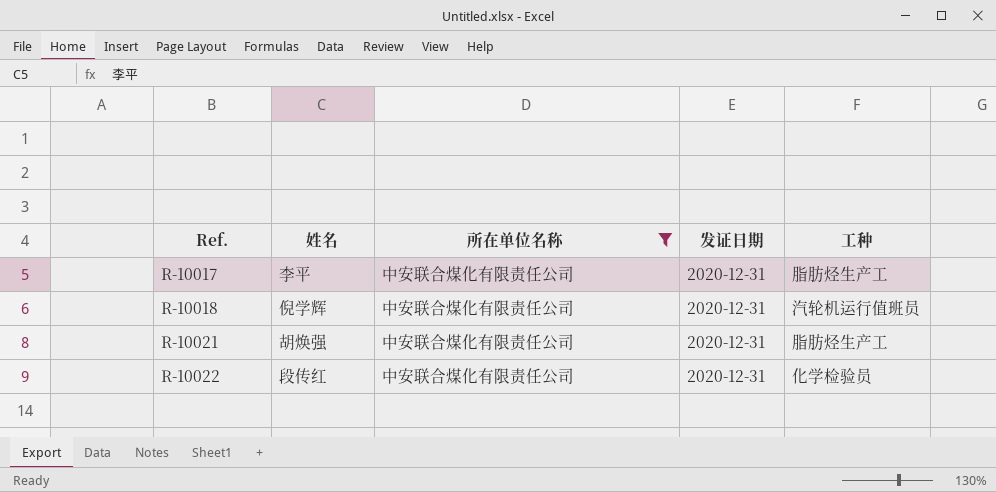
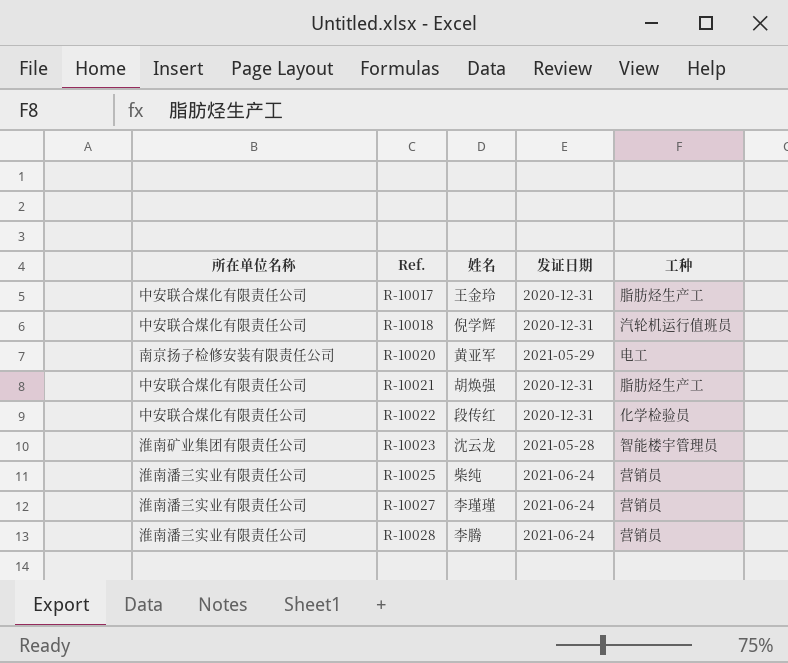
filter: 所在单位名称 = 中安联合煤化有限责任公司 -> none
column 所在单位名称 | position: 3 -> 1
R-10017 | 姓名: 李平 -> 王金玲

